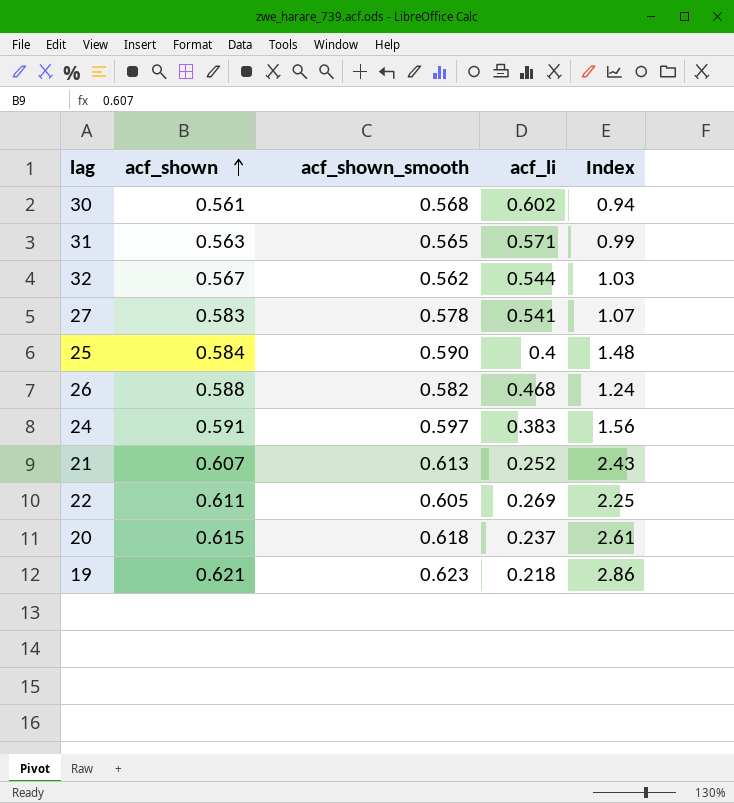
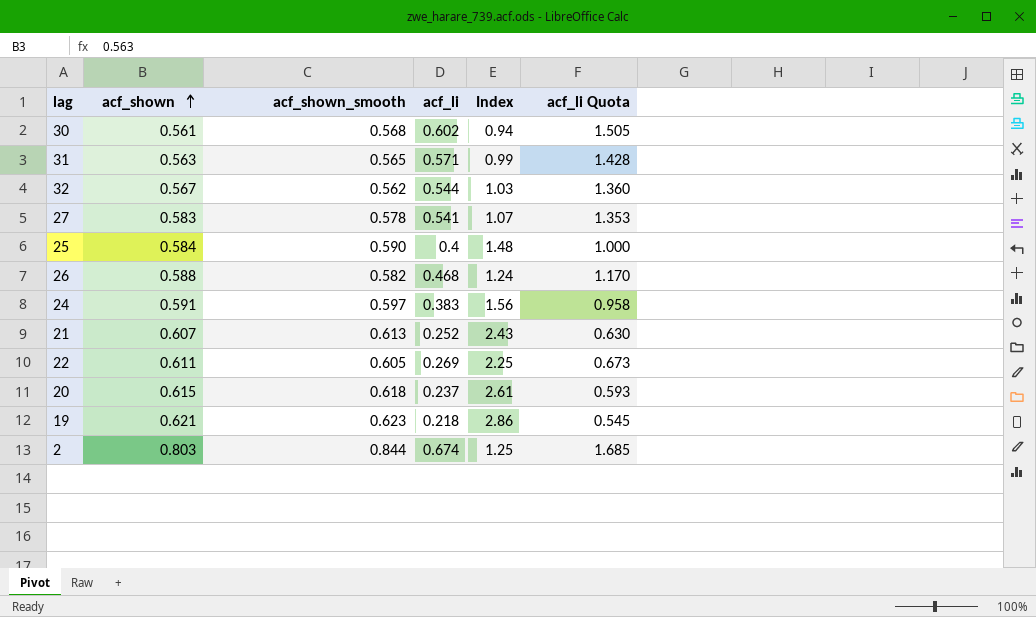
column acf_li Quota | formula: none -> [acf_li] * 2.5
row 2: none -> 0.803 | 0.844 | 0.674 | 1.25 | 1.685

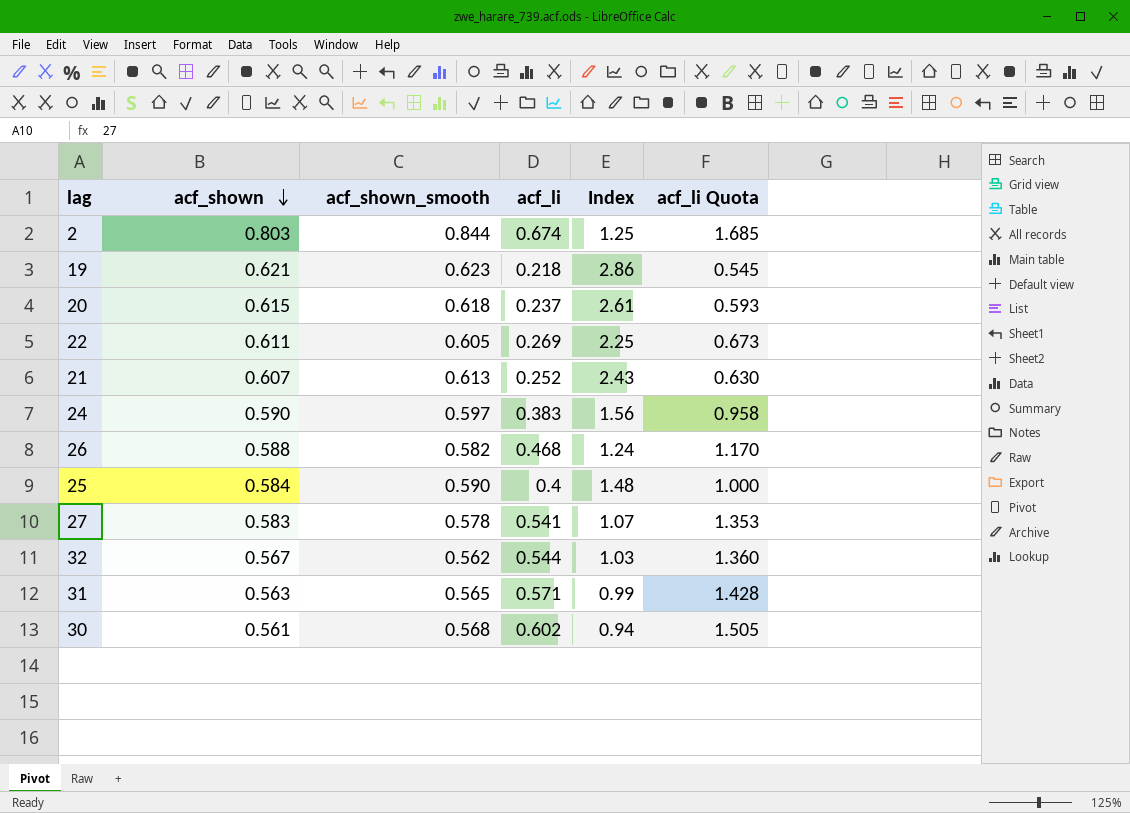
row order: acf_shown ascending -> acf_shown descending
24 | acf_shown: 0.591 -> 0.590

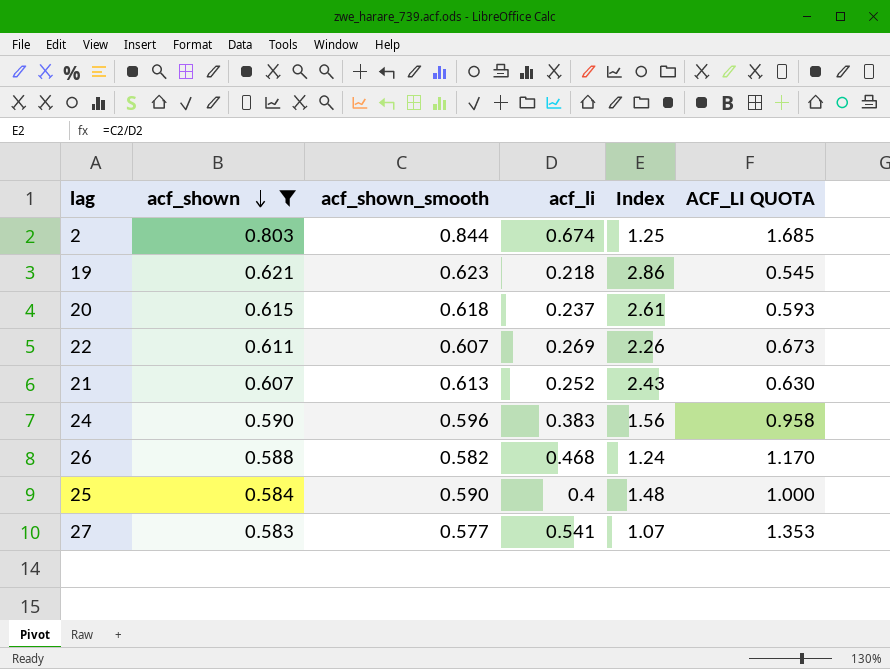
filter: none -> acf_shown >= 0.583
column name: acf_li Quota -> ACF_LI QUOTA
22 | acf_shown_smooth: 0.605 -> 0.607
22 | Index: 2.25 -> 2.26
24 | acf_shown_smooth: 0.597 -> 0.596
27 | acf_shown_smooth: 0.578 -> 0.577

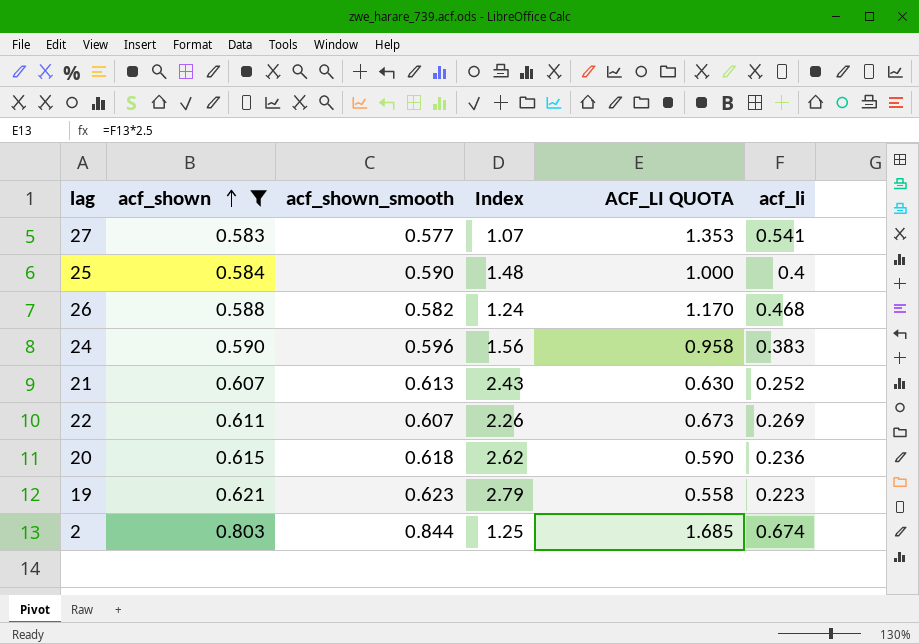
row order: acf_shown descending -> acf_shown ascending
column acf_li | position: 4 -> 6
20 | Index: 2.61 -> 2.62
20 | ACF_LI QUOTA: 0.593 -> 0.590
20 | acf_li: 0.237 -> 0.236
19 | Index: 2.86 -> 2.79
19 | ACF_LI QUOTA: 0.545 -> 0.558
19 | acf_li: 0.218 -> 0.223

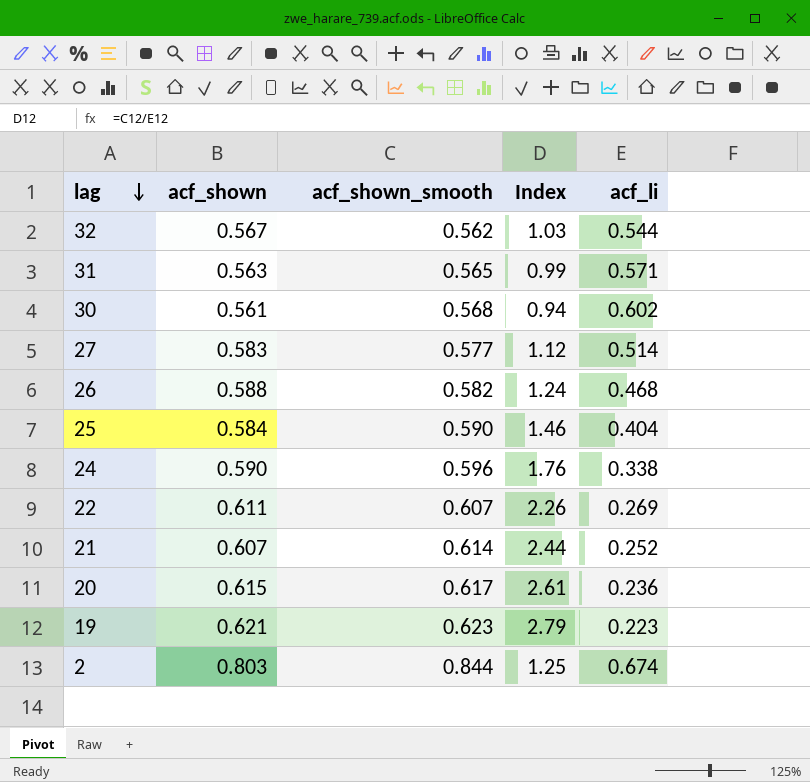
filter: acf_shown >= 0.583 -> none
row order: acf_shown ascending -> lag descending
column ACF_LI QUOTA | formula: [acf_li] * 2.5 -> none
27 | Index: 1.07 -> 1.12
27 | acf_li: 0.541 -> 0.514
25 | Index: 1.48 -> 1.46
25 | acf_li: 0.4 -> 0.404
24 | Index: 1.56 -> 1.76
24 | acf_li: 0.383 -> 0.338
21 | acf_shown_smooth: 0.613 -> 0.614
21 | Index: 2.43 -> 2.44
20 | acf_shown_smooth: 0.618 -> 0.617
20 | Index: 2.62 -> 2.61

